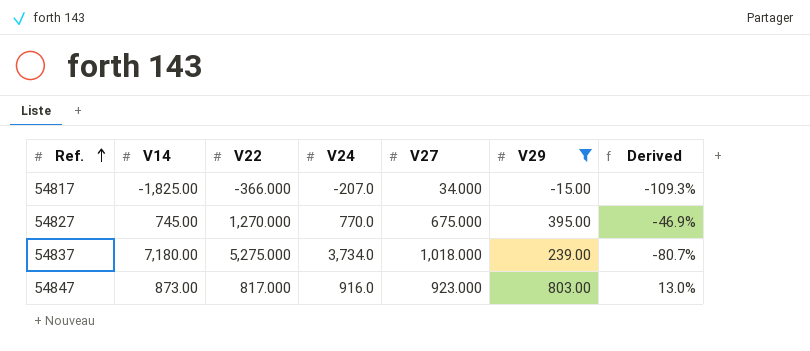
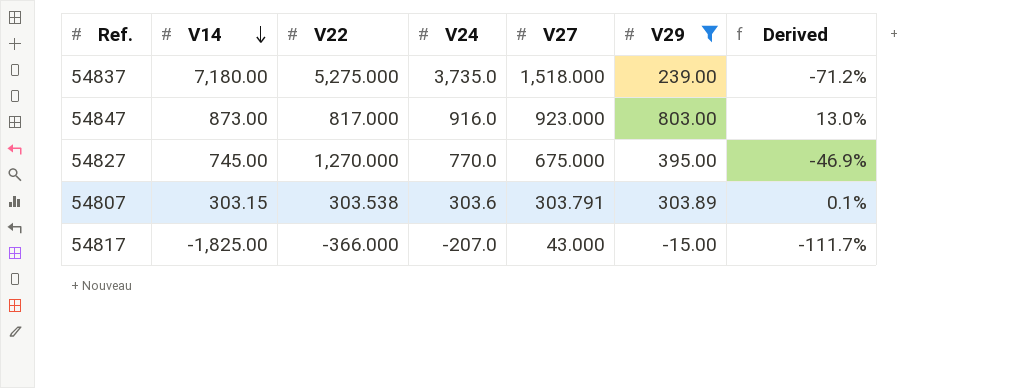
row order: Ref. ascending -> V14 descending
54837 | V24: 3,734.0 -> 3,735.0
54837 | V27: 1,018.000 -> 1,518.000
54837 | Derived: -80.7% -> -71.2%
row 54807: none -> 303.15 | 303.538 | 303.6 | 303.791 | 303.89 | 0.1%
54817 | V27: 34.000 -> 43.000
54817 | Derived: -109.3% -> -111.7%

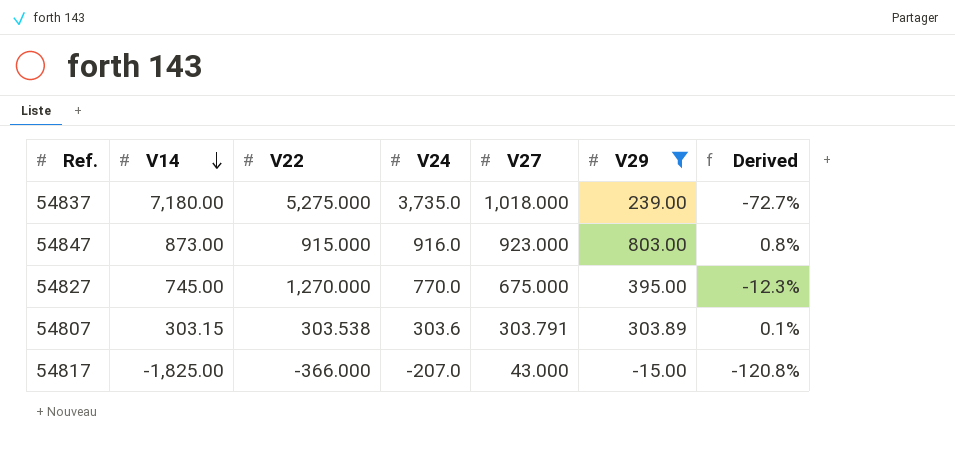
column Derived | formula: ([V27] - [V22]) / [V22] -> ([V27] - [V24]) / [V24]
54837 | V27: 1,518.000 -> 1,018.000
54847 | V22: 817.000 -> 915.000

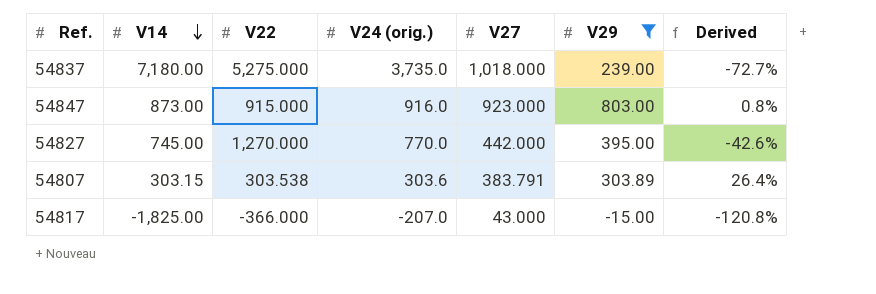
column name: V24 -> V24 (orig.)
54827 | V27: 675.000 -> 442.000
54827 | Derived: -12.3% -> -42.6%
54807 | V27: 303.791 -> 383.791
54807 | Derived: 0.1% -> 26.4%

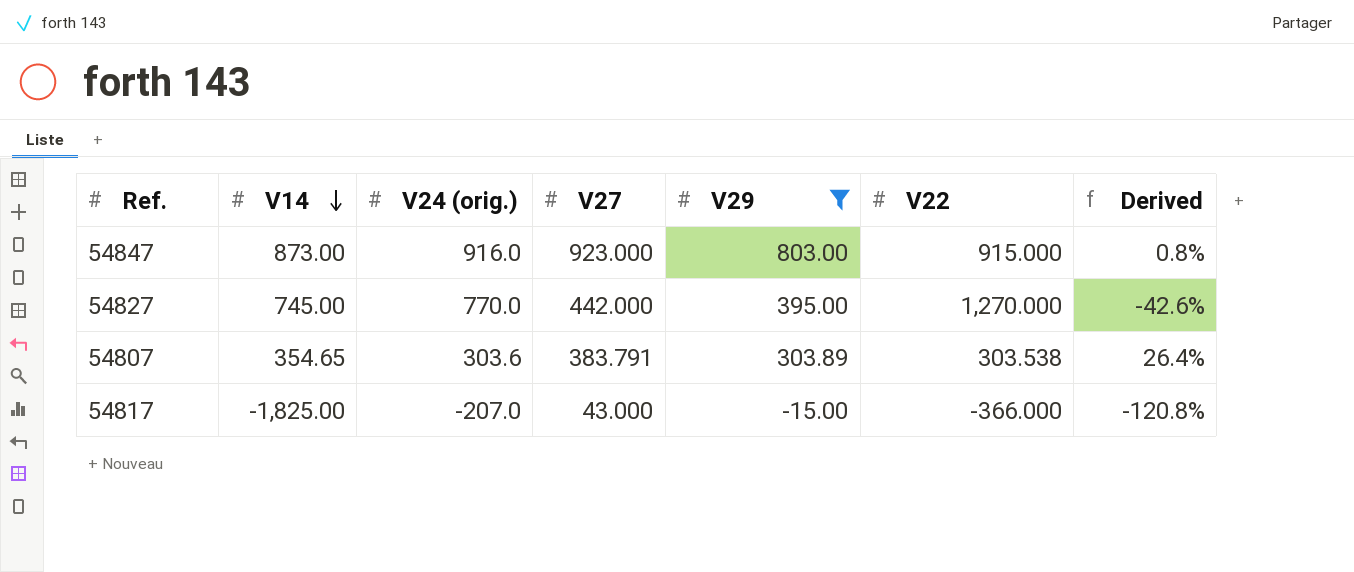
column V22 | position: 3 -> 6
row 54837: 7,180.00 | 5,275.000 | 3,735.0 | 1,018.000 | 239.00 | -72.7% -> none
54807 | V14: 303.15 -> 354.65

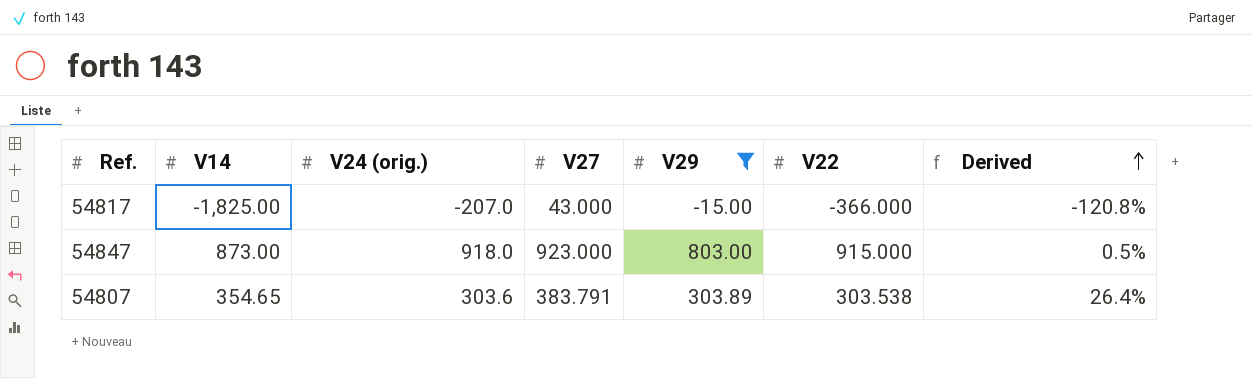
row order: V14 descending -> Derived ascending
row 54827: 745.00 | 770.0 | 442.000 | 395.00 | 1,270.000 | -42.6% -> none
54847 | V24 (orig.): 916.0 -> 918.0
54847 | Derived: 0.8% -> 0.5%

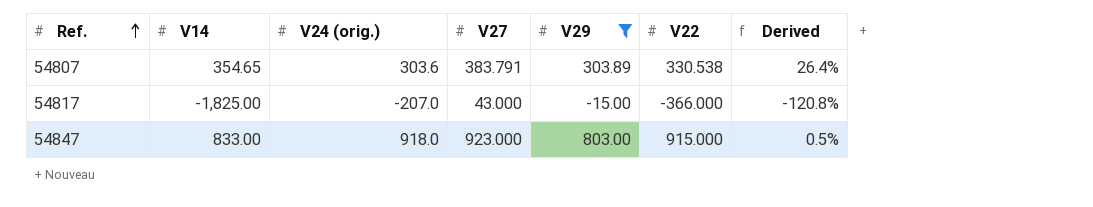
row order: Derived ascending -> Ref. ascending
54807 | V22: 303.538 -> 330.538
54847 | V14: 873.00 -> 833.00

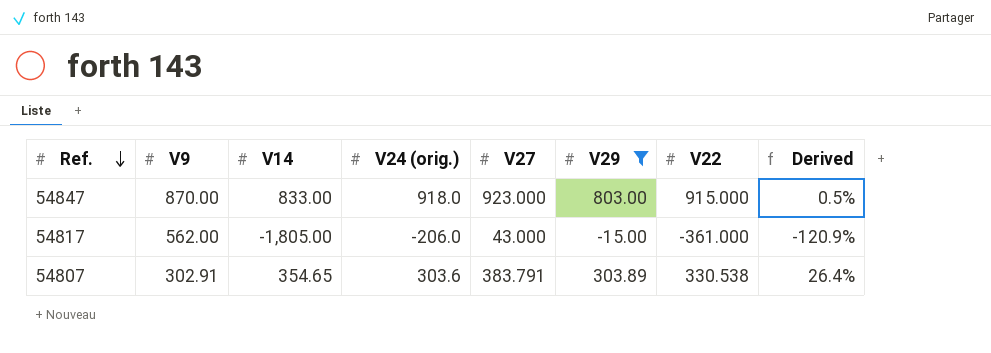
row order: Ref. ascending -> Ref. descending
column V9 | position: none -> 2
54817 | V14: -1,825.00 -> -1,805.00
54817 | V24 (orig.): -207.0 -> -206.0
54817 | V22: -366.000 -> -361.000
54817 | Derived: -120.8% -> -120.9%

